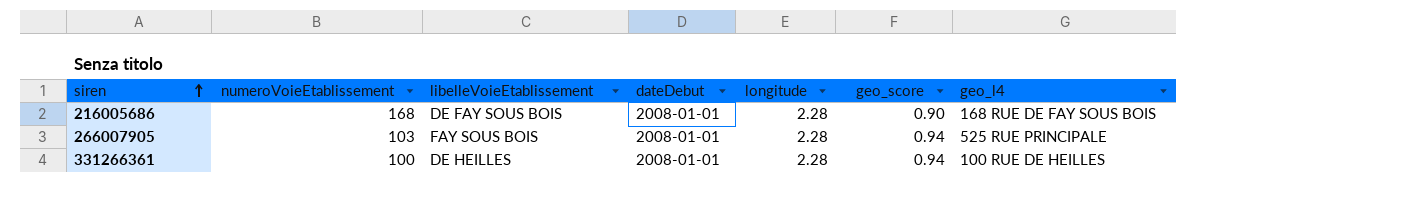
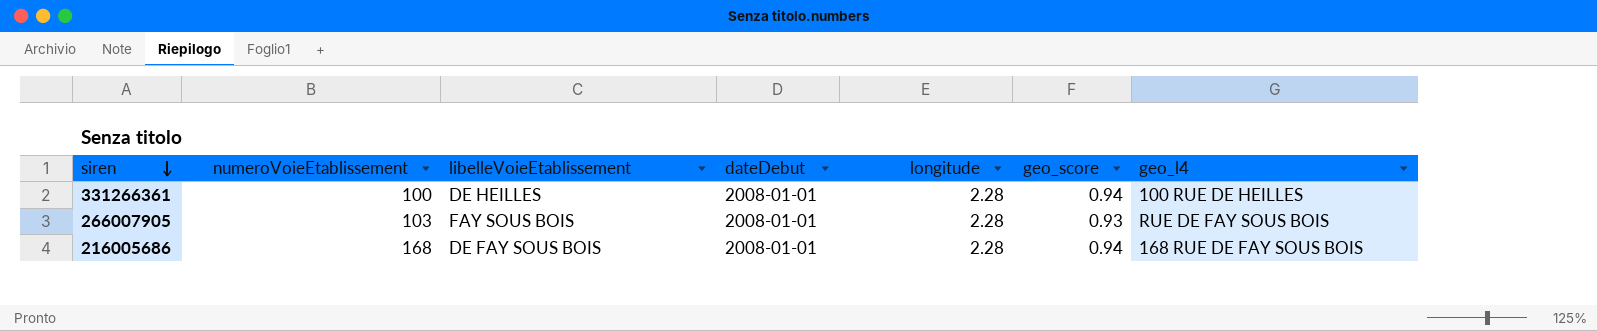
row order: siren ascending -> siren descending
266007905 | geo_score: 0.94 -> 0.93
266007905 | geo_l4: 525 RUE PRINCIPALE -> RUE DE FAY SOUS BOIS
216005686 | geo_score: 0.90 -> 0.94

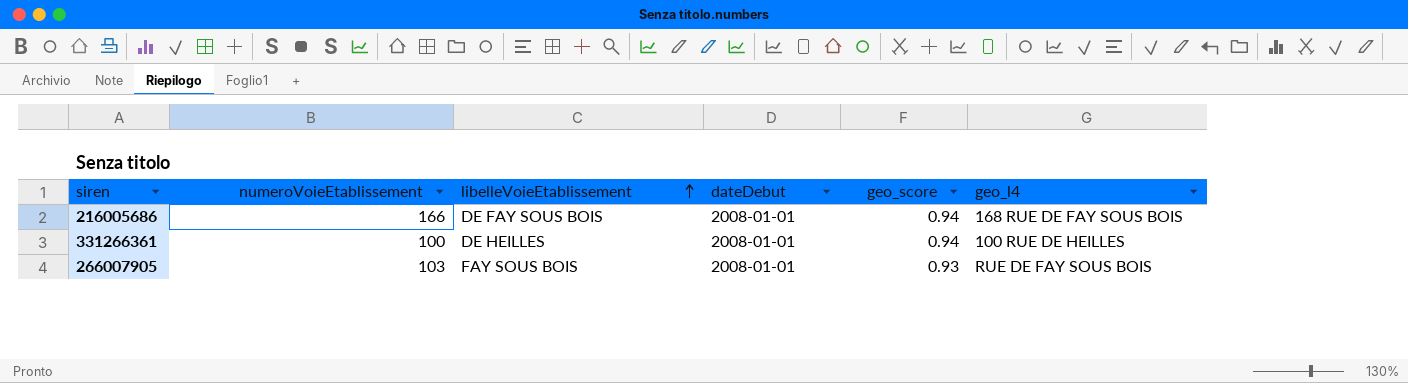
row order: siren descending -> libelleVoieEtablissement ascending
column longitude | position: 5 -> none
216005686 | numeroVoieEtablissement: 168 -> 166

